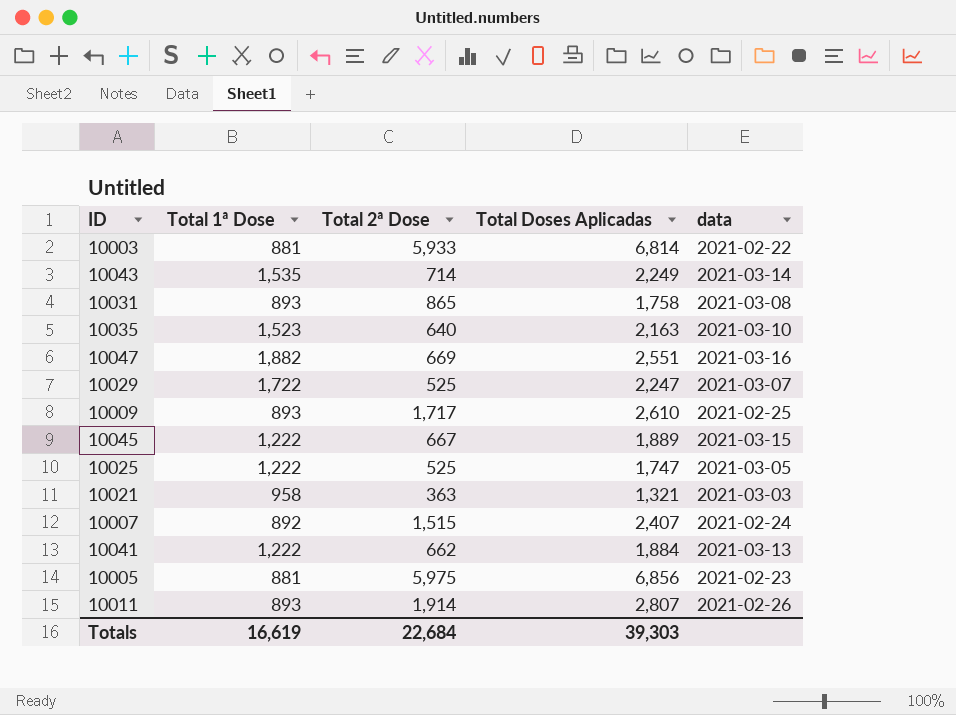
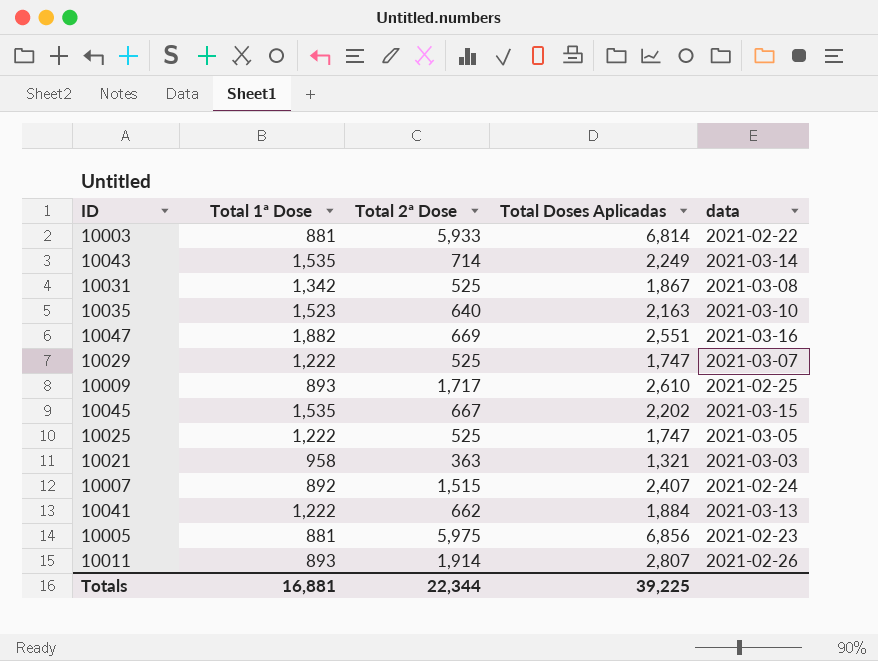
10031 | Total 1ª Dose: 893 -> 1,342
10031 | Total 2ª Dose: 865 -> 525
10031 | Total Doses Aplicadas: 1,758 -> 1,867
10029 | Total 1ª Dose: 1,722 -> 1,222
10029 | Total Doses Aplicadas: 2,247 -> 1,747
10045 | Total 1ª Dose: 1,222 -> 1,535
10045 | Total Doses Aplicadas: 1,889 -> 2,202
Totals | Total 1ª Dose: 16,619 -> 16,881
Totals | Total 2ª Dose: 22,684 -> 22,344
Totals | Total Doses Aplicadas: 39,303 -> 39,225

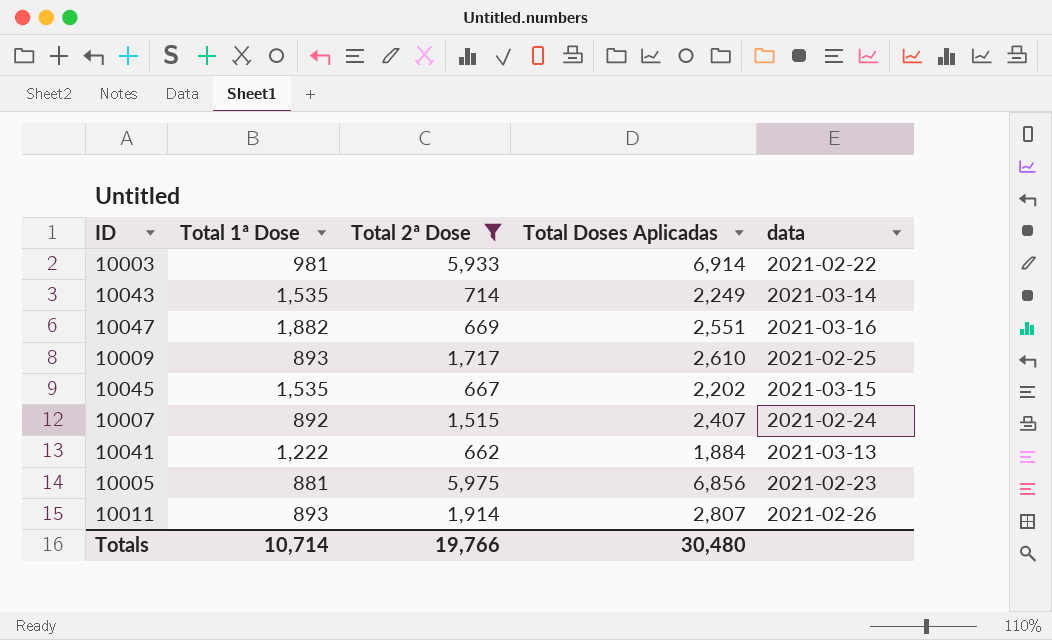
filter: none -> Total 2ª Dose >= 662
10003 | Total 1ª Dose: 881 -> 981
10003 | Total Doses Aplicadas: 6,814 -> 6,914
Totals | Total 1ª Dose: 16,881 -> 10,714
Totals | Total 2ª Dose: 22,344 -> 19,766
Totals | Total Doses Aplicadas: 39,225 -> 30,480

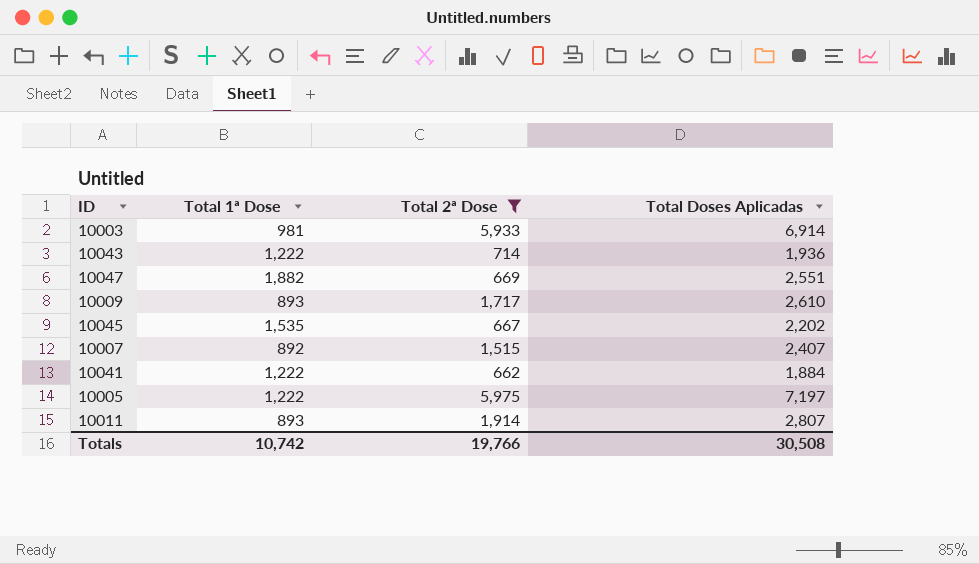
column data | position: 5 -> none
10043 | Total 1ª Dose: 1,535 -> 1,222
10043 | Total Doses Aplicadas: 2,249 -> 1,936
10005 | Total 1ª Dose: 881 -> 1,222
10005 | Total Doses Aplicadas: 6,856 -> 7,197
Totals | Total 1ª Dose: 10,714 -> 10,742
Totals | Total Doses Aplicadas: 30,480 -> 30,508

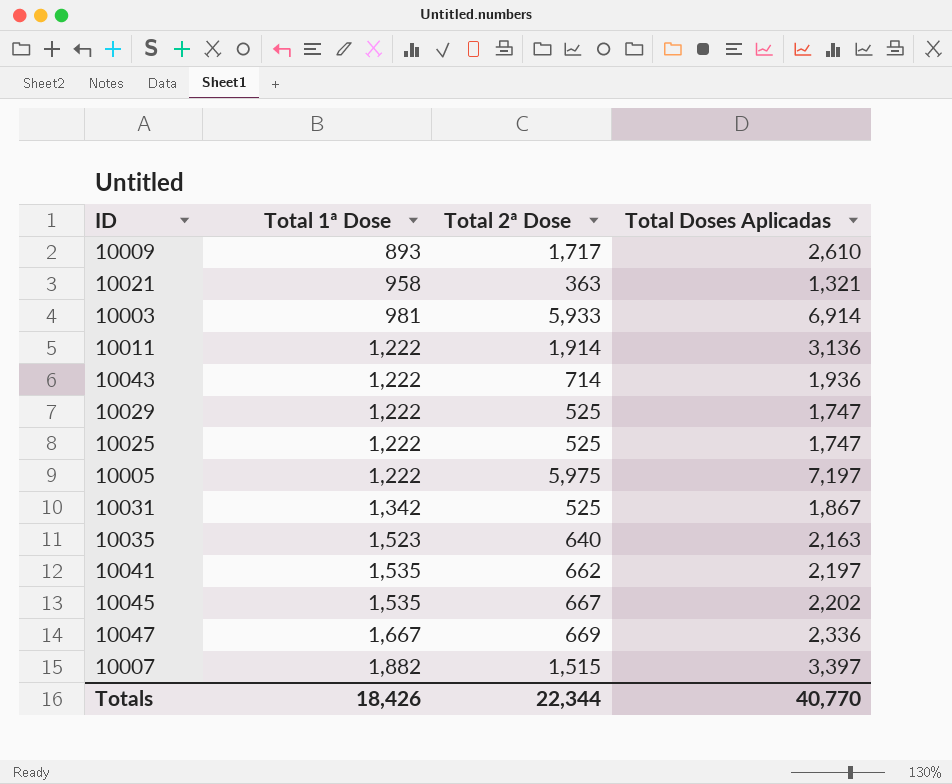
filter: Total 2ª Dose >= 662 -> none
row order: none -> Total 1ª Dose ascending
10011 | Total 1ª Dose: 893 -> 1,222
10011 | Total Doses Aplicadas: 2,807 -> 3,136
10041 | Total 1ª Dose: 1,222 -> 1,535
10041 | Total Doses Aplicadas: 1,884 -> 2,197
10047 | Total 1ª Dose: 1,882 -> 1,667
10047 | Total Doses Aplicadas: 2,551 -> 2,336
10007 | Total 1ª Dose: 892 -> 1,882
10007 | Total Doses Aplicadas: 2,407 -> 3,397
Totals | Total 1ª Dose: 10,742 -> 18,426
Totals | Total 2ª Dose: 19,766 -> 22,344
Totals | Total Doses Aplicadas: 30,508 -> 40,770

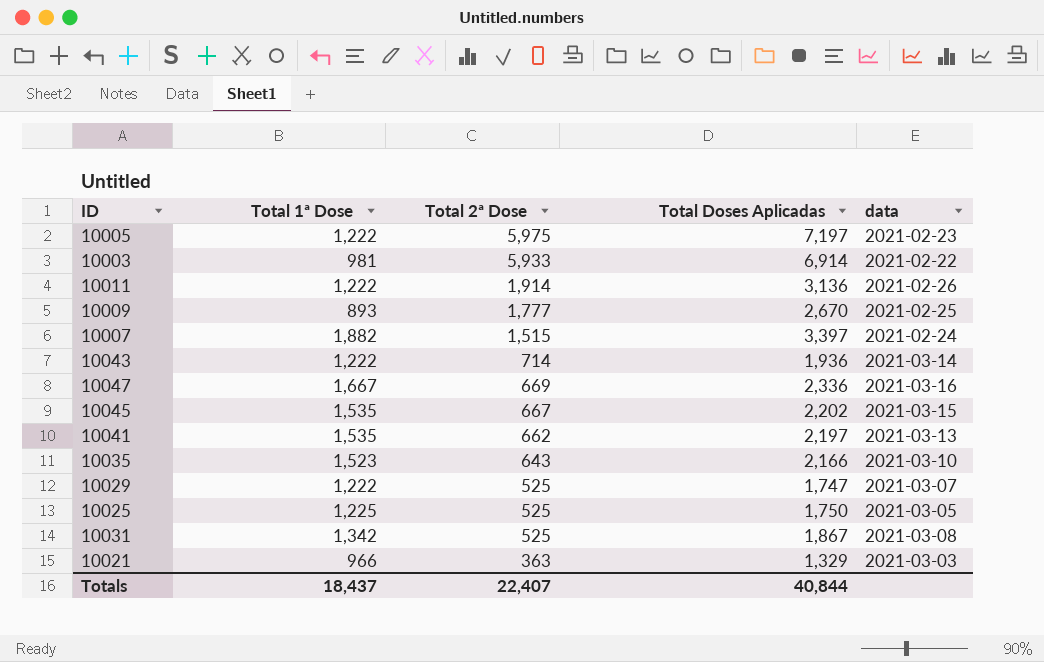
row order: Total 1ª Dose ascending -> Total 2ª Dose descending
column data | position: none -> 5
10009 | Total 2ª Dose: 1,717 -> 1,777
10009 | Total Doses Aplicadas: 2,610 -> 2,670
10035 | Total 2ª Dose: 640 -> 643
10035 | Total Doses Aplicadas: 2,163 -> 2,166
10025 | Total 1ª Dose: 1,222 -> 1,225
10025 | Total Doses Aplicadas: 1,747 -> 1,750
10021 | Total 1ª Dose: 958 -> 966
10021 | Total Doses Aplicadas: 1,321 -> 1,329
Totals | Total 1ª Dose: 18,426 -> 18,437
Totals | Total 2ª Dose: 22,344 -> 22,407
Totals | Total Doses Aplicadas: 40,770 -> 40,844

